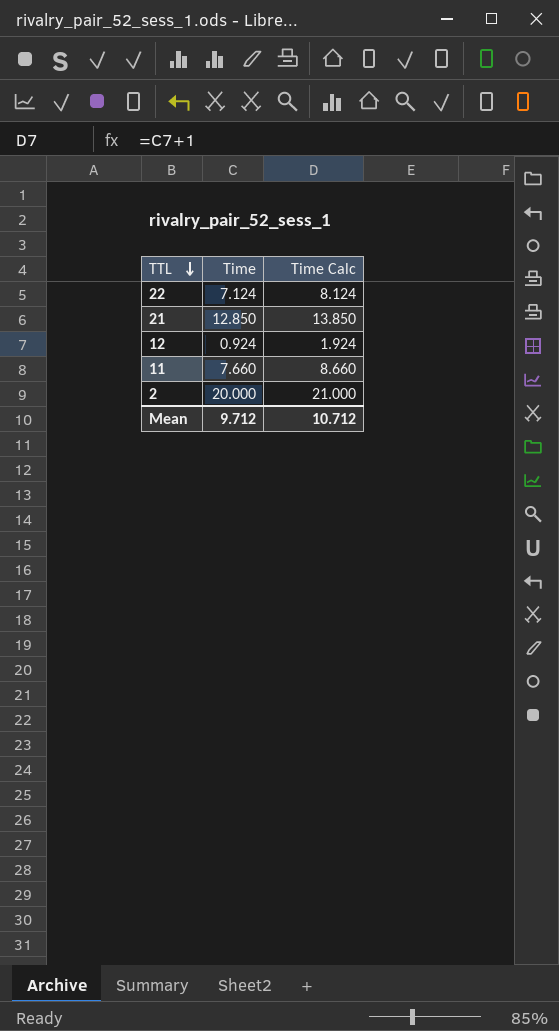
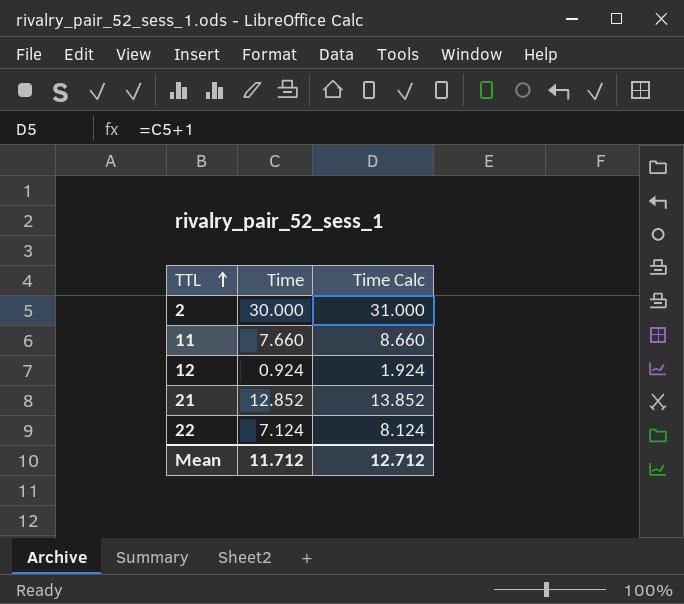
row order: TTL descending -> TTL ascending
2 | Time: 20.000 -> 30.000
2 | Time Calc: 21.000 -> 31.000
21 | Time: 12.850 -> 12.852
21 | Time Calc: 13.850 -> 13.852
Mean | Time: 9.712 -> 11.712
Mean | Time Calc: 10.712 -> 12.712

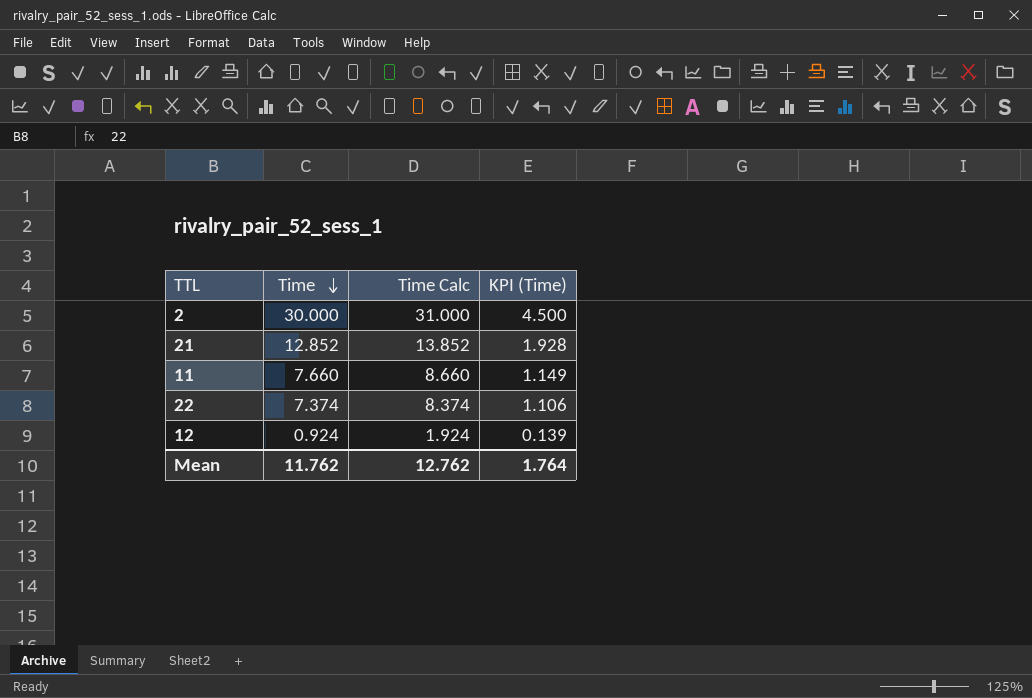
row order: TTL ascending -> Time descending
column KPI (Time) | formula: none -> [Time] * 0.15
22 | Time: 7.124 -> 7.374
22 | Time Calc: 8.124 -> 8.374
Mean | Time: 11.712 -> 11.762
Mean | Time Calc: 12.712 -> 12.762

